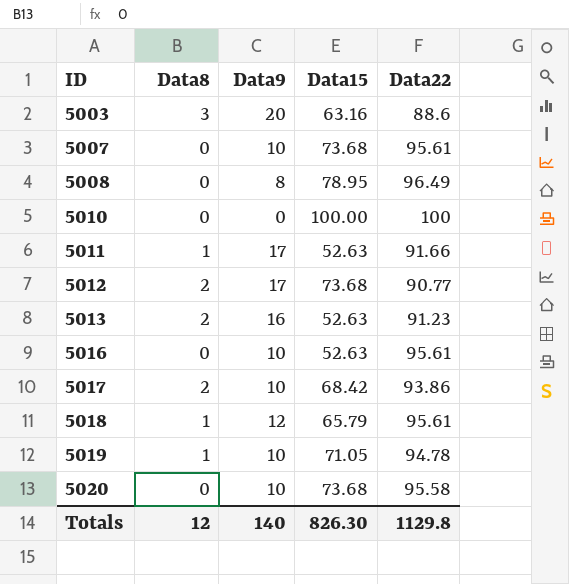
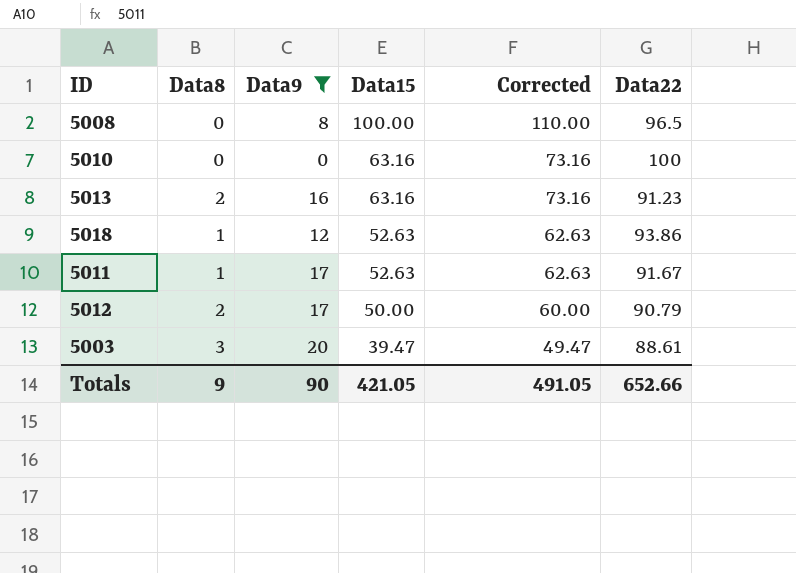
filter: none -> Data9 != 10
row order: ID ascending -> Data15 descending
column Corrected | formula: none -> [Data15] + 10
5008 | Data15: 78.95 -> 100.00
5008 | Data22: 96.49 -> 96.5
5010 | Data15: 100.00 -> 63.16
5013 | Data15: 52.63 -> 63.16
5018 | Data15: 65.79 -> 52.63
5018 | Data22: 95.61 -> 93.86
5011 | Data22: 91.66 -> 91.67
5012 | Data15: 73.68 -> 50.00
5012 | Data22: 90.77 -> 90.79
5003 | Data15: 63.16 -> 39.47
5003 | Data22: 88.6 -> 88.61
Totals | Data8: 12 -> 9
Totals | Data9: 140 -> 90
Totals | Data15: 826.30 -> 421.05
Totals | Data22: 1129.8 -> 652.66

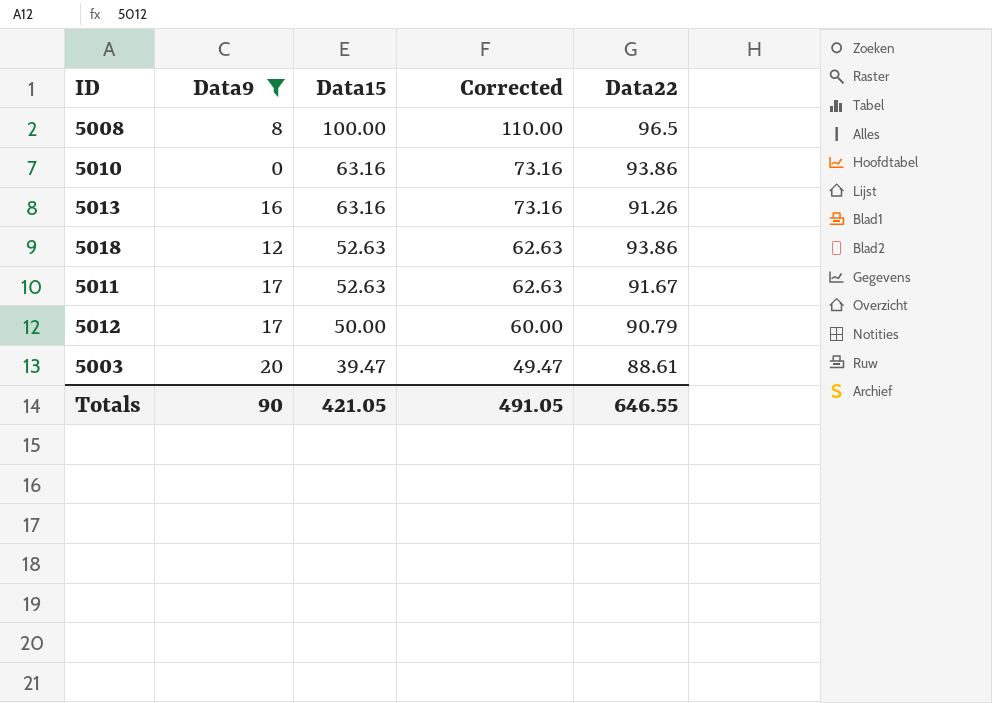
column Data8 | position: 2 -> none
5010 | Data22: 100 -> 93.86
5013 | Data22: 91.23 -> 91.26
Totals | Data22: 652.66 -> 646.55

